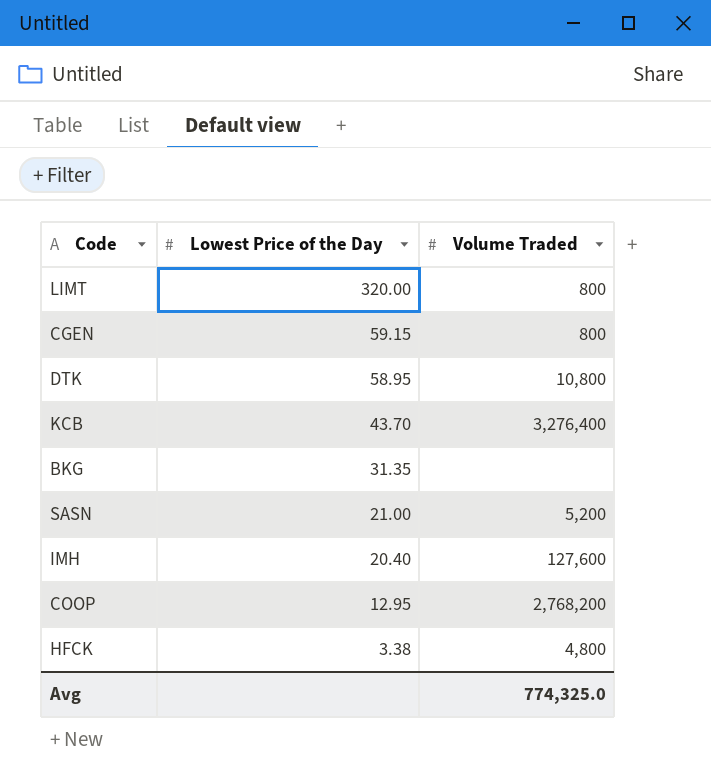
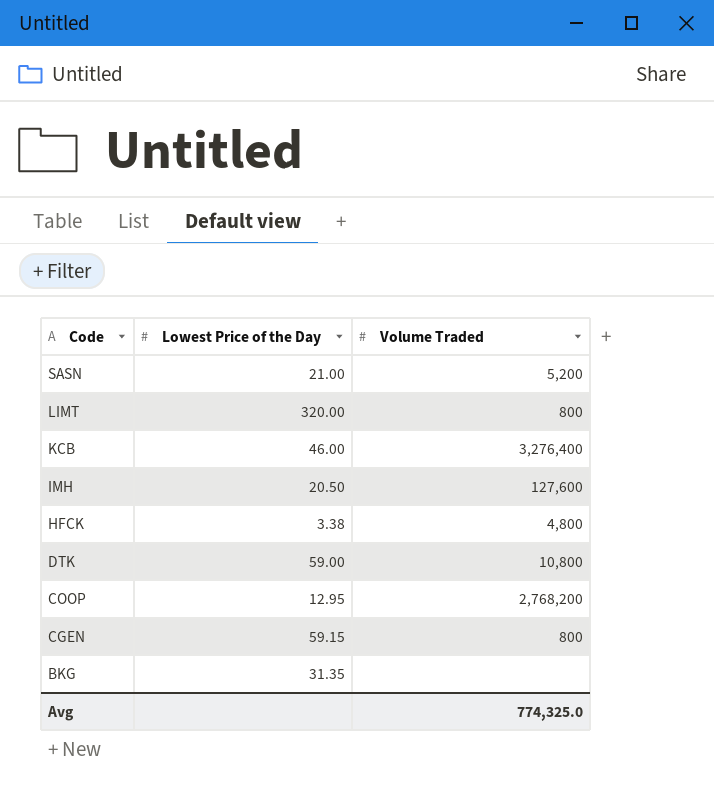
row order: Lowest Price of the Day descending -> Code descending
KCB | Lowest Price of the Day: 43.70 -> 46.00
IMH | Lowest Price of the Day: 20.40 -> 20.50
DTK | Lowest Price of the Day: 58.95 -> 59.00

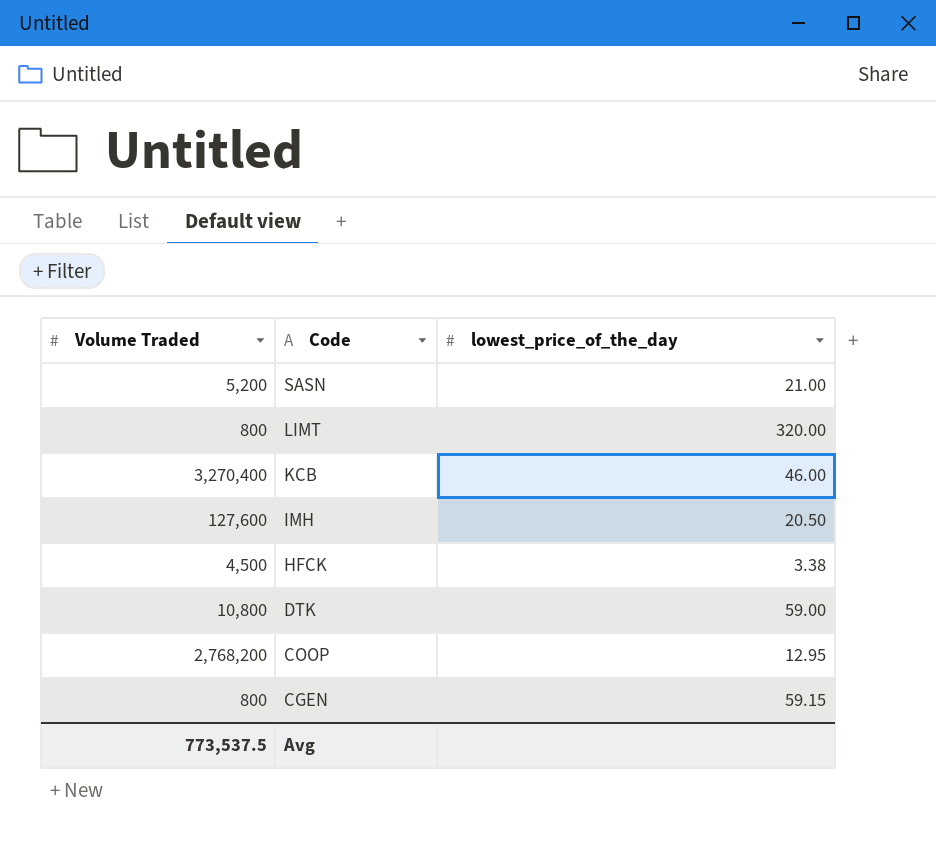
column Volume Traded | position: 3 -> 1
column name: Lowest Price of the Day -> lowest_price_of_the_day
row BKG: 31.35 | none -> none
KCB | Volume Traded: 3,276,400 -> 3,270,400
HFCK | Volume Traded: 4,800 -> 4,500
Avg | Volume Traded: 774,325.0 -> 773,537.5

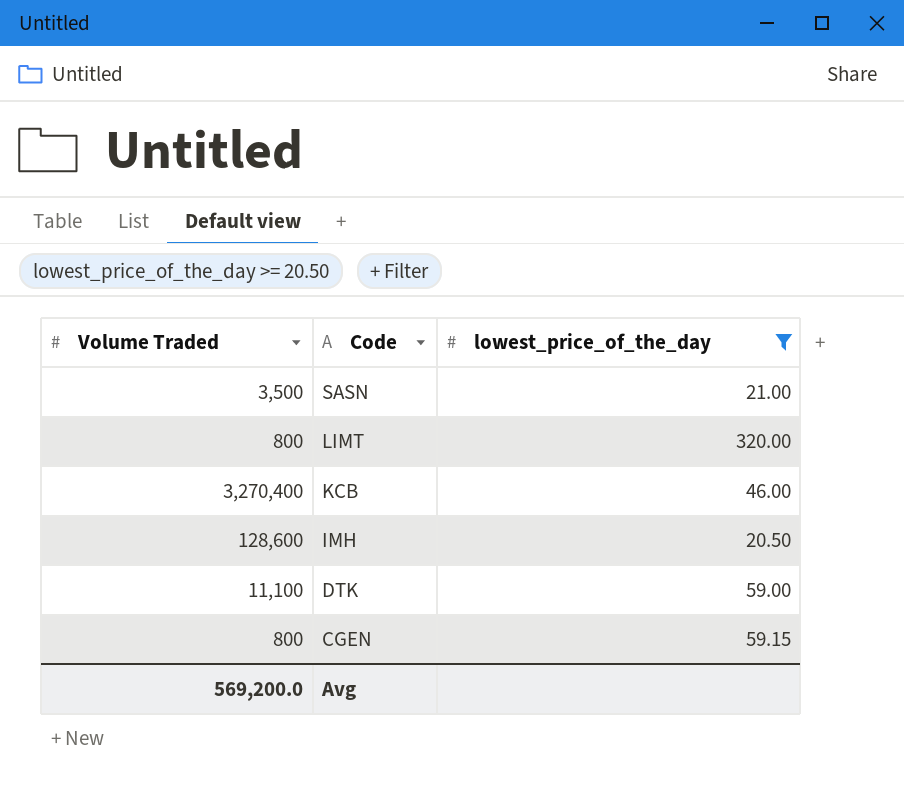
filter: none -> lowest_price_of_the_day >= 20.50
SASN | Volume Traded: 5,200 -> 3,500
IMH | Volume Traded: 127,600 -> 128,600
DTK | Volume Traded: 10,800 -> 11,100
Avg | Volume Traded: 773,537.5 -> 569,200.0

